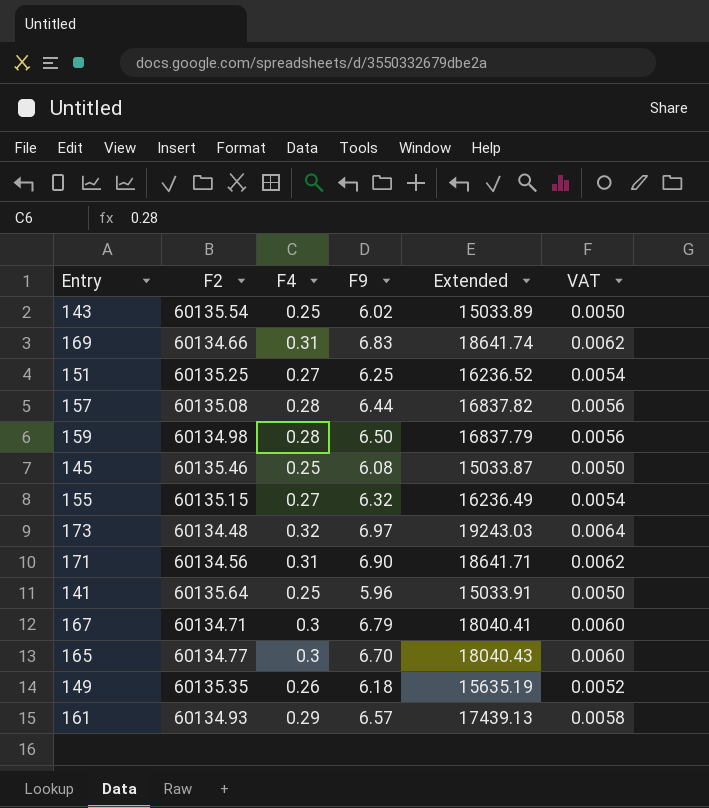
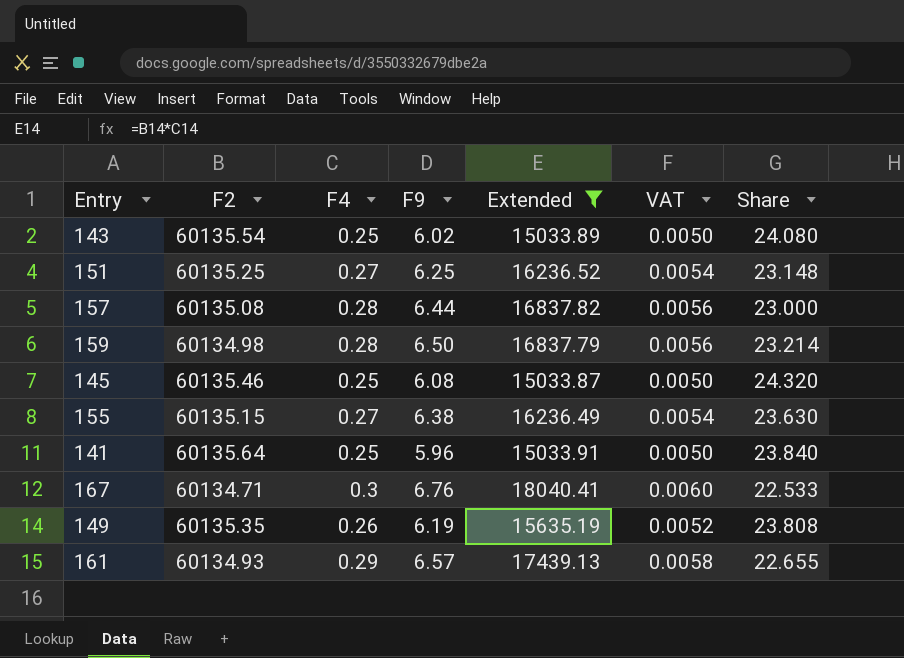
filter: none -> Extended <= 18040.41
column Share | formula: none -> [F9] / [F4]
155 | F9: 6.32 -> 6.38
167 | F9: 6.79 -> 6.76
149 | F9: 6.18 -> 6.19

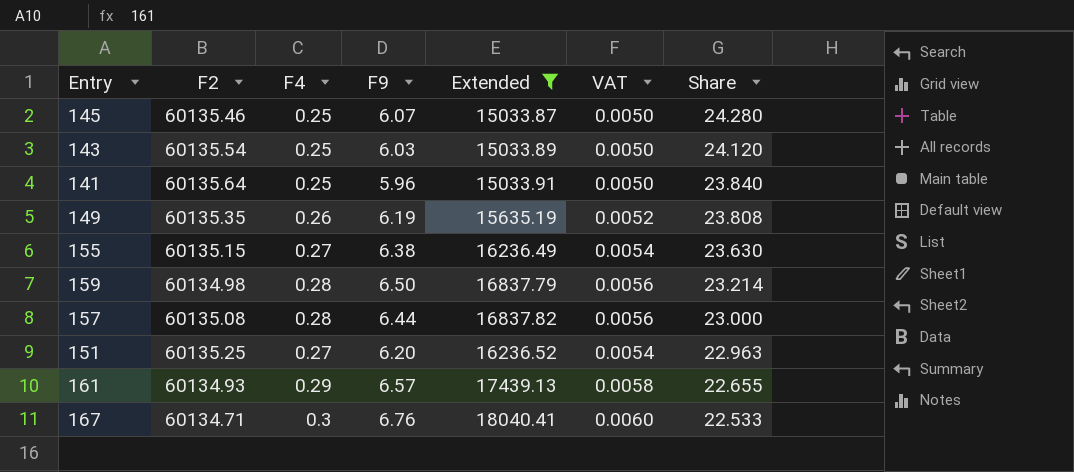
row order: none -> Share descending
145 | F9: 6.08 -> 6.07
145 | Share: 24.320 -> 24.280
143 | F9: 6.02 -> 6.03
143 | Share: 24.080 -> 24.120
151 | F9: 6.25 -> 6.20
151 | Share: 23.148 -> 22.963

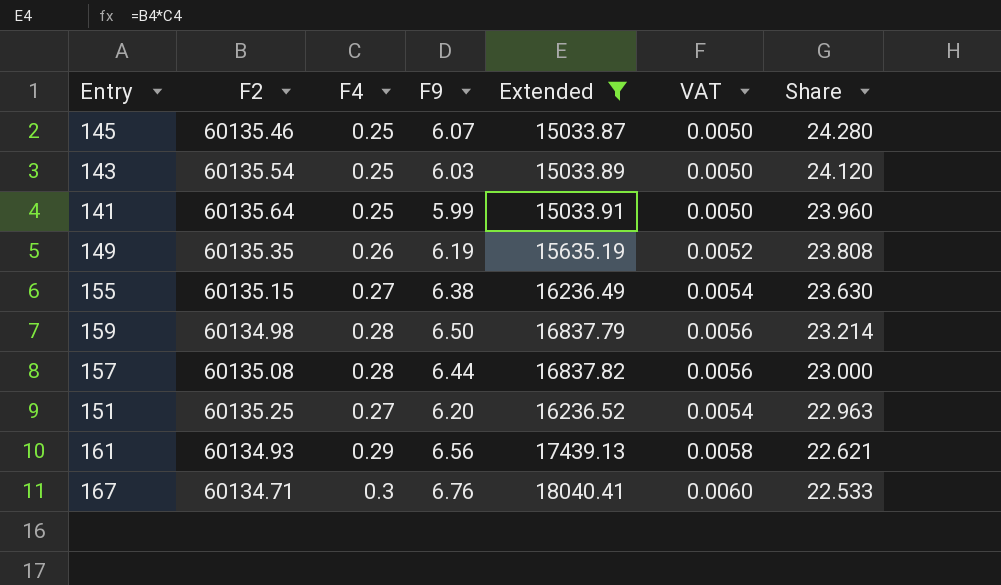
141 | F9: 5.96 -> 5.99
141 | Share: 23.840 -> 23.960
161 | F9: 6.57 -> 6.56
161 | Share: 22.655 -> 22.621

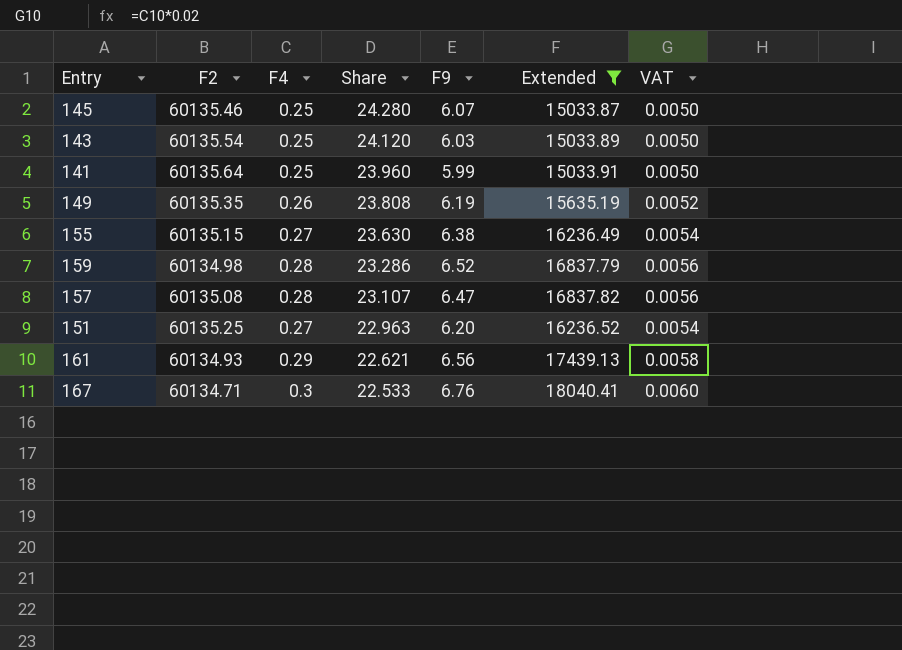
column Share | position: 7 -> 4
159 | Share: 23.214 -> 23.286
159 | F9: 6.50 -> 6.52
157 | Share: 23.000 -> 23.107
157 | F9: 6.44 -> 6.47

